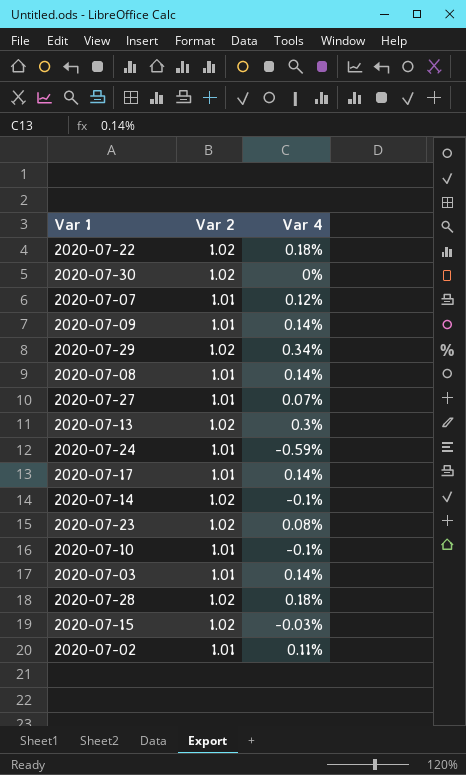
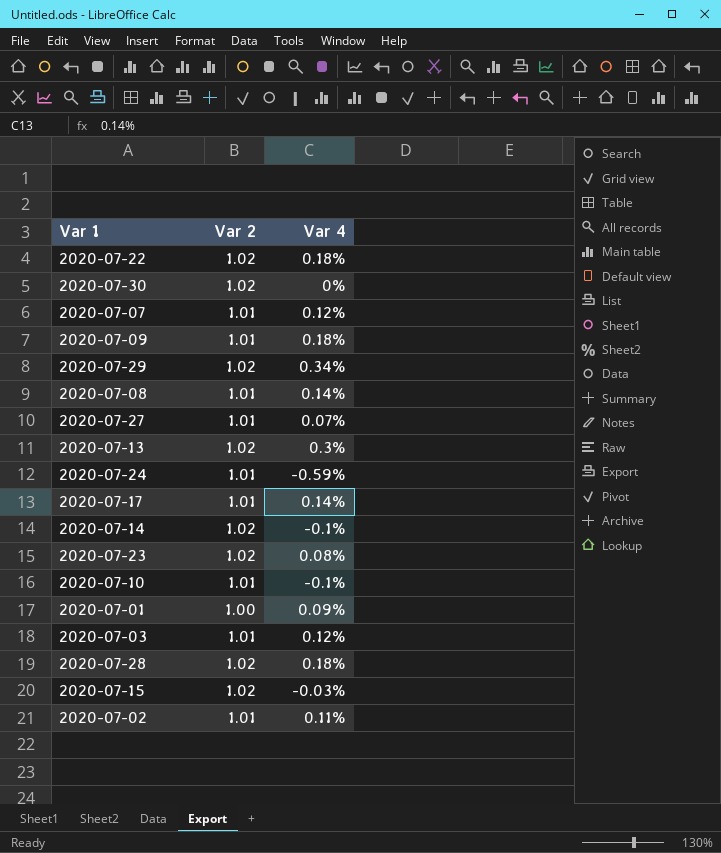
2020-07-09 | Var 4: 0.14% -> 0.18%
row 2020-07-01: none -> 1.00 | 0.09%
2020-07-03 | Var 4: 0.14% -> 0.12%

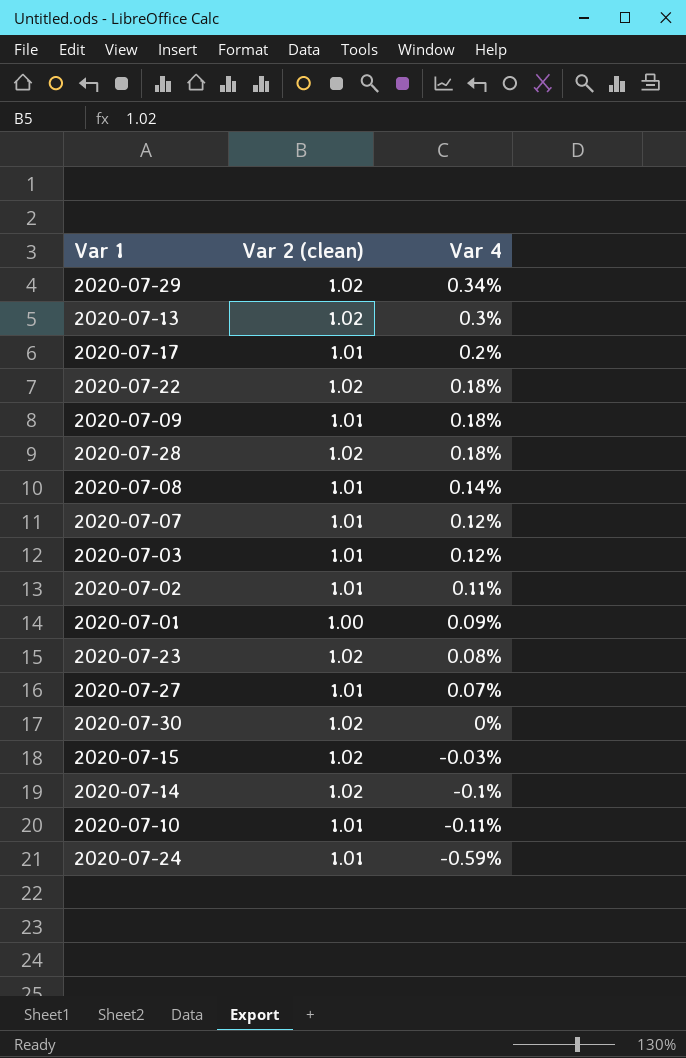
row order: none -> Var 4 descending
column name: Var 2 -> Var 2 (clean)
2020-07-17 | Var 4: 0.14% -> 0.2%
2020-07-10 | Var 4: -0.1% -> -0.11%

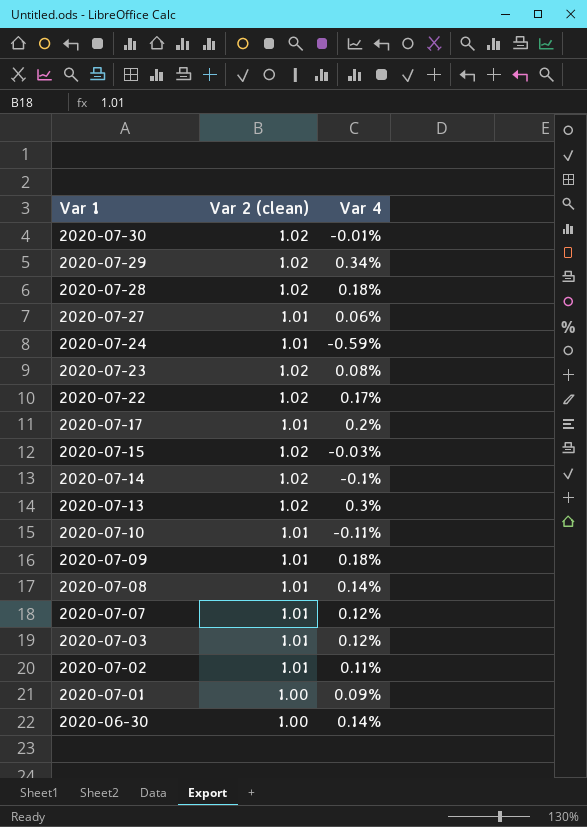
row order: Var 4 descending -> Var 1 descending
2020-07-30 | Var 4: 0% -> -0.01%
2020-07-27 | Var 4: 0.07% -> 0.06%
2020-07-22 | Var 4: 0.18% -> 0.17%
row 2020-06-30: none -> 1.00 | 0.14%

